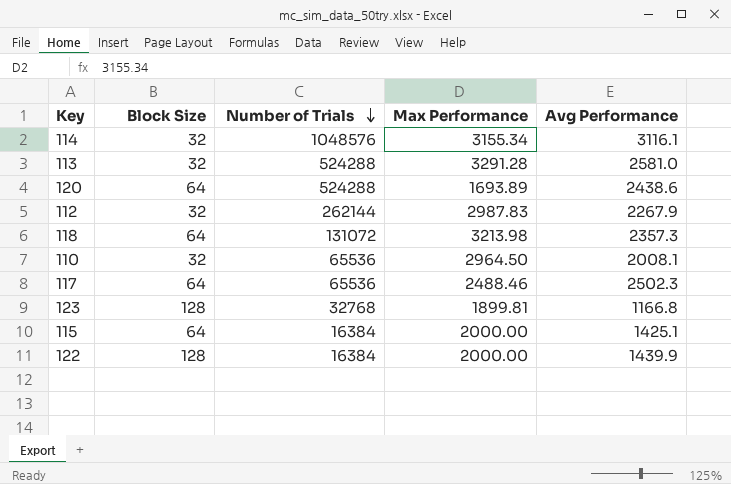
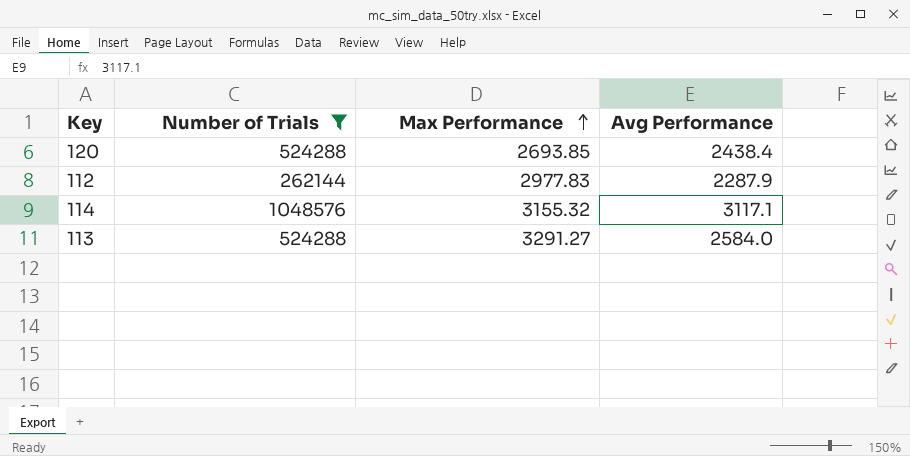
filter: none -> Number of Trials >= 262144
row order: Number of Trials descending -> Max Performance ascending
column Block Size | position: 2 -> none
120 | Max Performance: 1693.89 -> 2693.85
120 | Avg Performance: 2438.6 -> 2438.4
112 | Max Performance: 2987.83 -> 2977.83
112 | Avg Performance: 2267.9 -> 2287.9
114 | Max Performance: 3155.34 -> 3155.32
114 | Avg Performance: 3116.1 -> 3117.1
113 | Max Performance: 3291.28 -> 3291.27
113 | Avg Performance: 2581.0 -> 2584.0

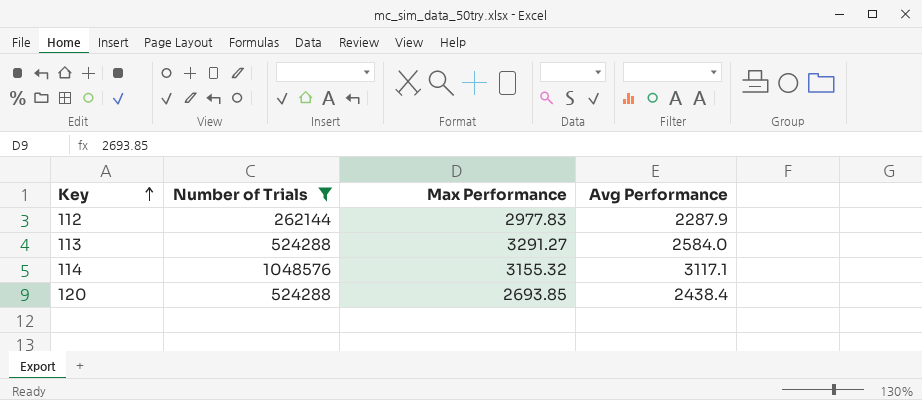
row order: Max Performance ascending -> Key ascending

